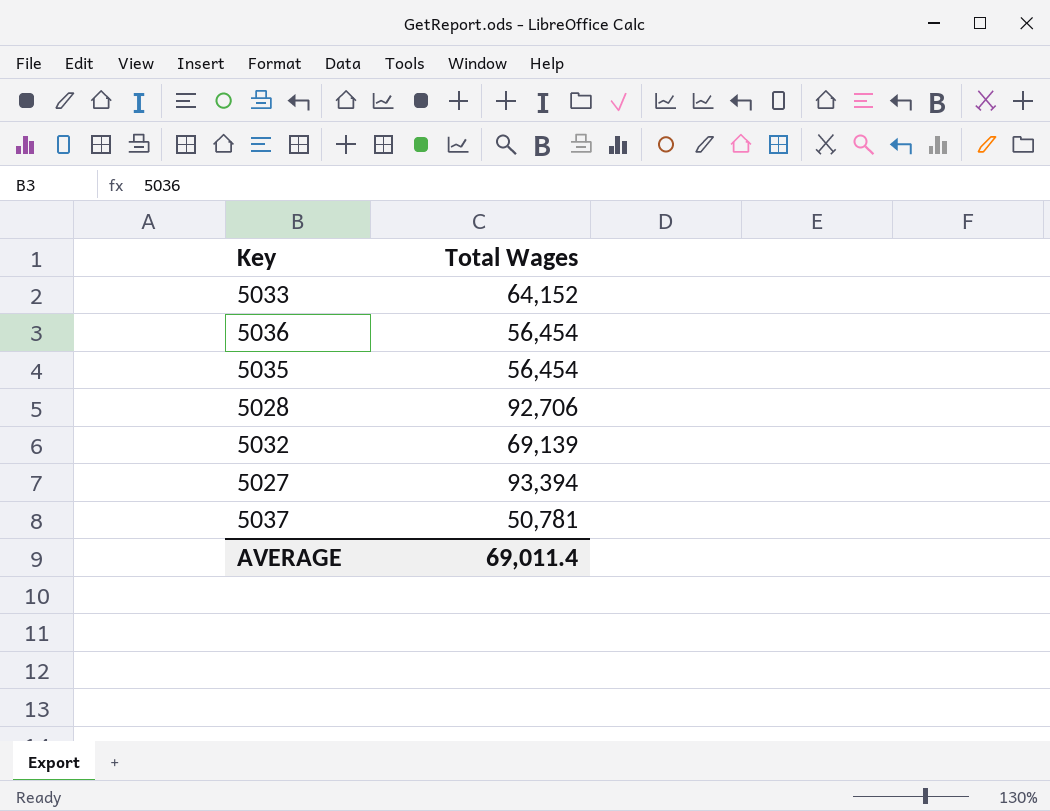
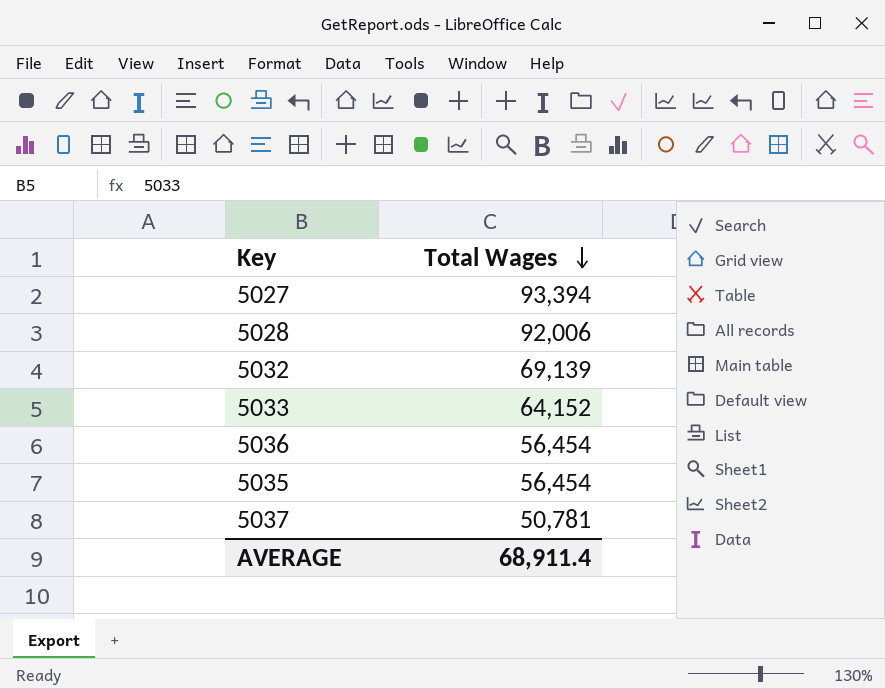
row order: none -> Total Wages descending
5028 | Total Wages: 92,706 -> 92,006
AVERAGE | Total Wages: 69,011.4 -> 68,911.4

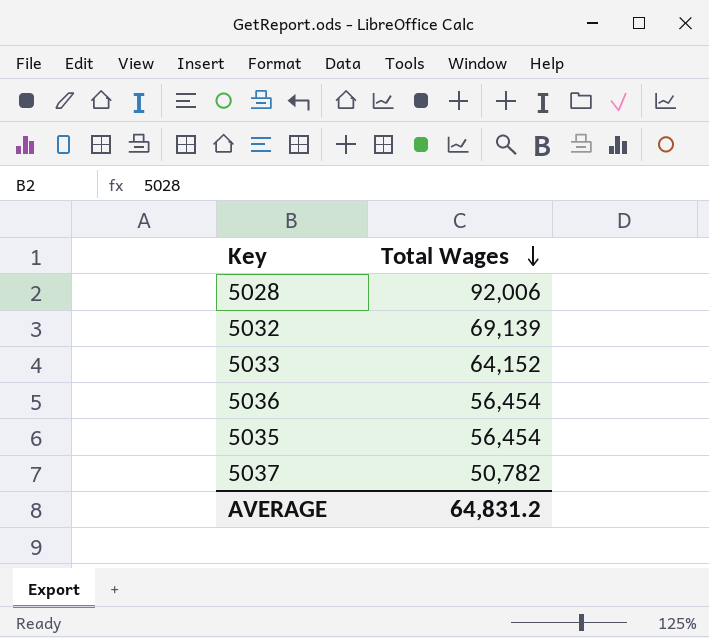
row 5027: 93,394 -> none
5037 | Total Wages: 50,781 -> 50,782
AVERAGE | Total Wages: 68,911.4 -> 64,831.2

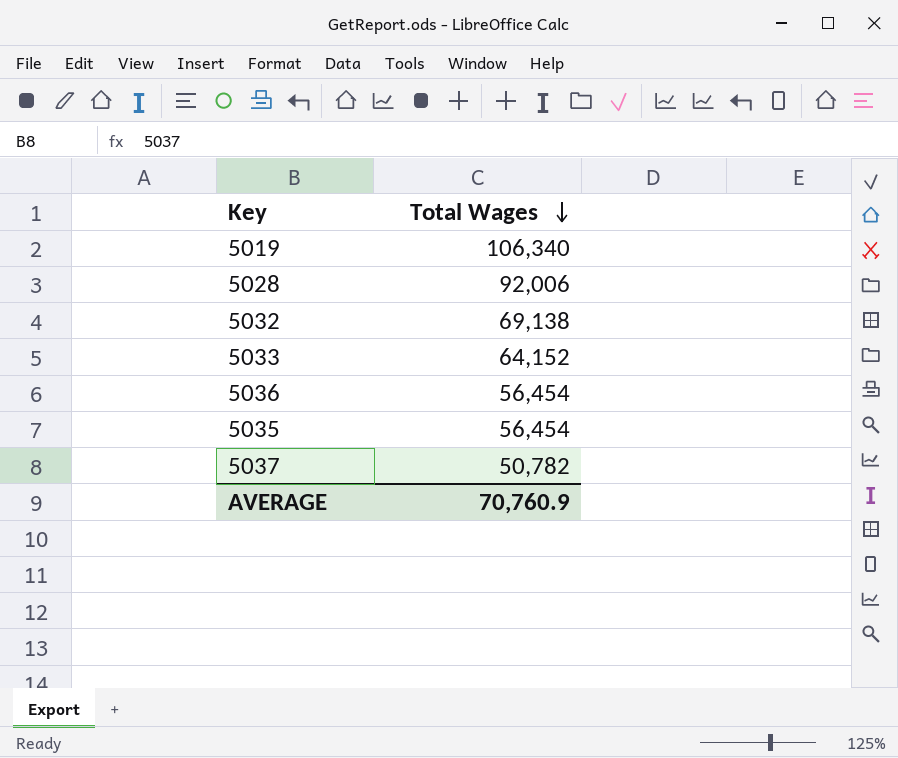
row 5019: none -> 106,340
5032 | Total Wages: 69,139 -> 69,138
AVERAGE | Total Wages: 64,831.2 -> 70,760.9

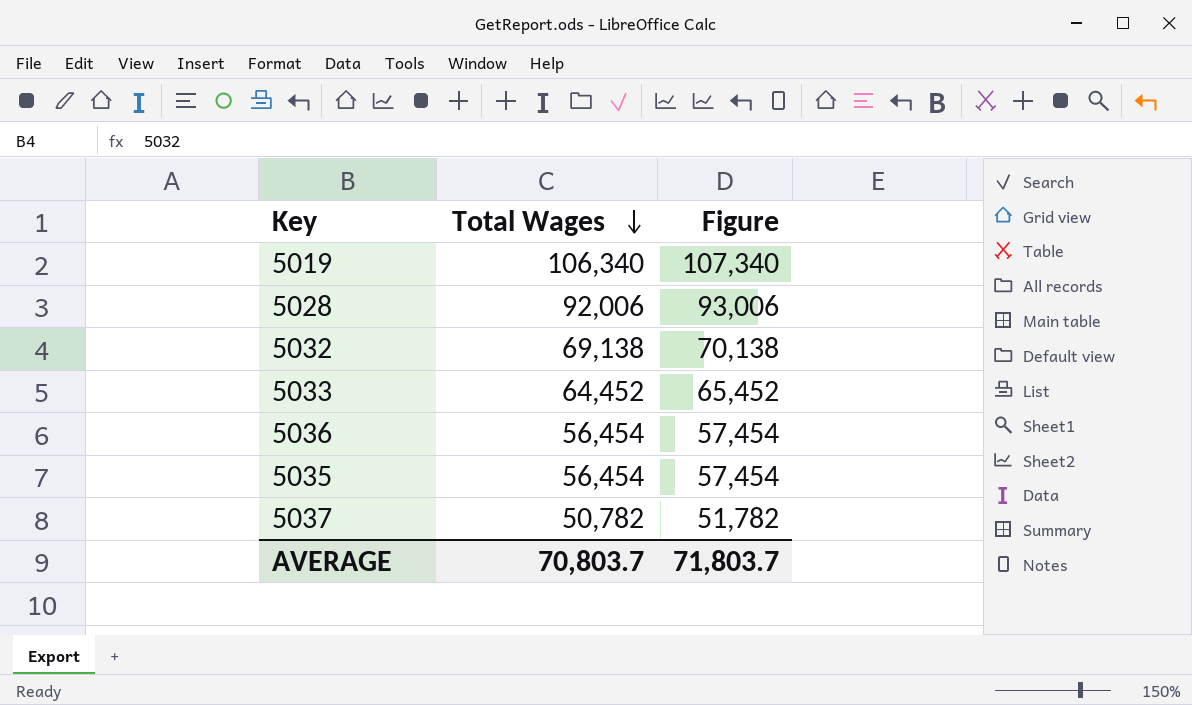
column Figure | formula: none -> [Total Wages] + 1000
5033 | Total Wages: 64,152 -> 64,452
AVERAGE | Total Wages: 70,760.9 -> 70,803.7

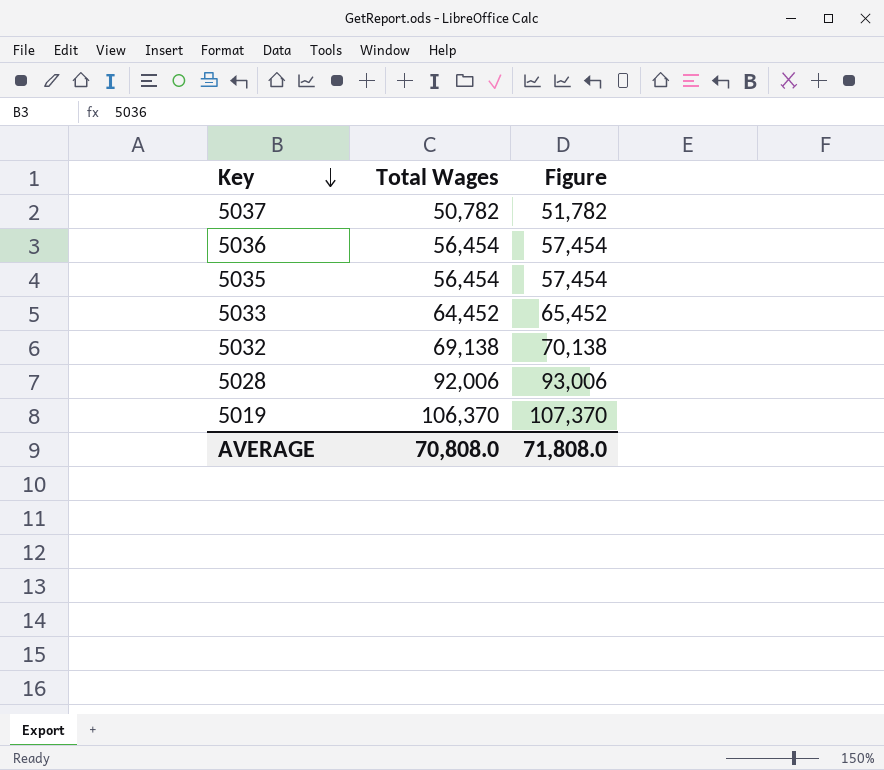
row order: Total Wages descending -> Key descending
5019 | Total Wages: 106,340 -> 106,370
5019 | Figure: 107,340 -> 107,370
AVERAGE | Total Wages: 70,803.7 -> 70,808.0
AVERAGE | Figure: 71,803.7 -> 71,808.0

